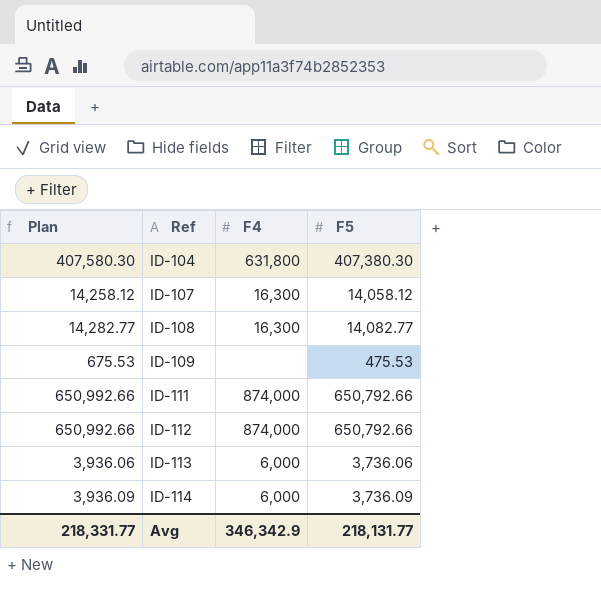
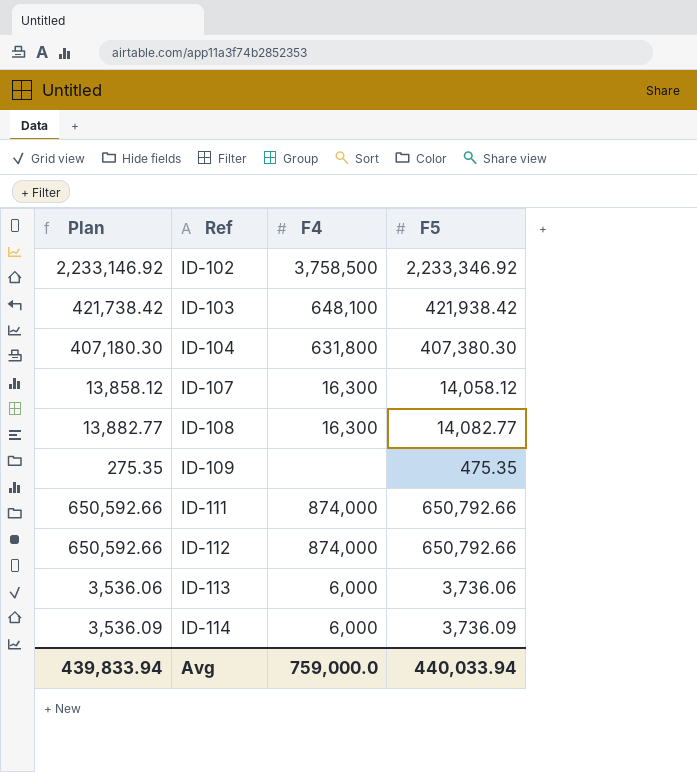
column Plan | formula: [F5] + 200 -> [F5] - 200
row ID-102: none -> 2,233,146.92 | 3,758,500 | 2,233,346.92
row ID-103: none -> 421,738.42 | 648,100 | 421,938.42
ID-109 | F5: 475.53 -> 475.35
Avg | Plan: 218,331.77 -> 439,833.94
Avg | F4: 346,342.9 -> 759,000.0
Avg | F5: 218,131.77 -> 440,033.94

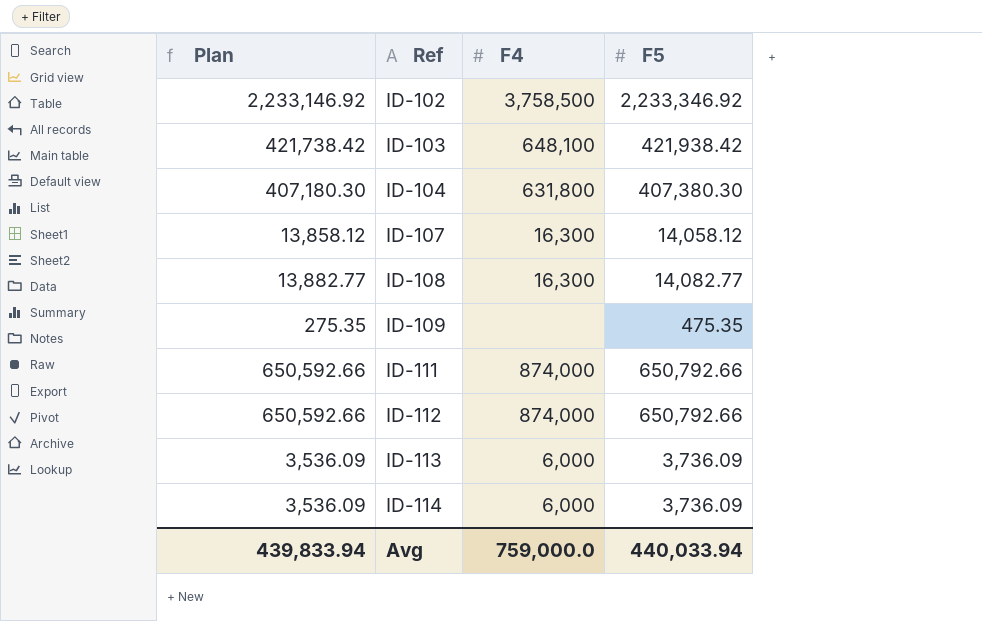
ID-113 | Plan: 3,536.06 -> 3,536.09
ID-113 | F5: 3,736.06 -> 3,736.09

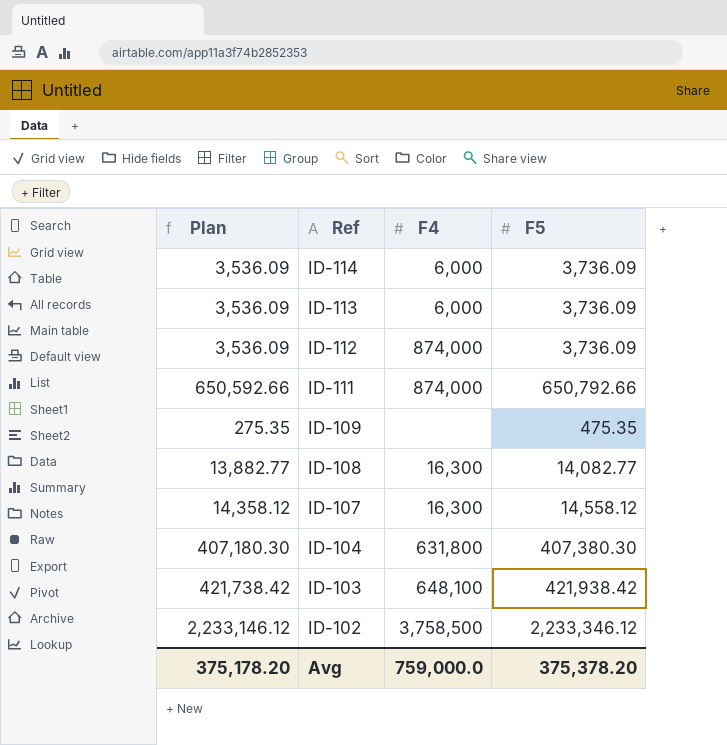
row order: Ref ascending -> Ref descending
ID-112 | Plan: 650,592.66 -> 3,536.09
ID-112 | F5: 650,792.66 -> 3,736.09
ID-107 | Plan: 13,858.12 -> 14,358.12
ID-107 | F5: 14,058.12 -> 14,558.12
ID-102 | Plan: 2,233,146.92 -> 2,233,146.12
ID-102 | F5: 2,233,346.92 -> 2,233,346.12
Avg | Plan: 439,833.94 -> 375,178.20
Avg | F5: 440,033.94 -> 375,378.20

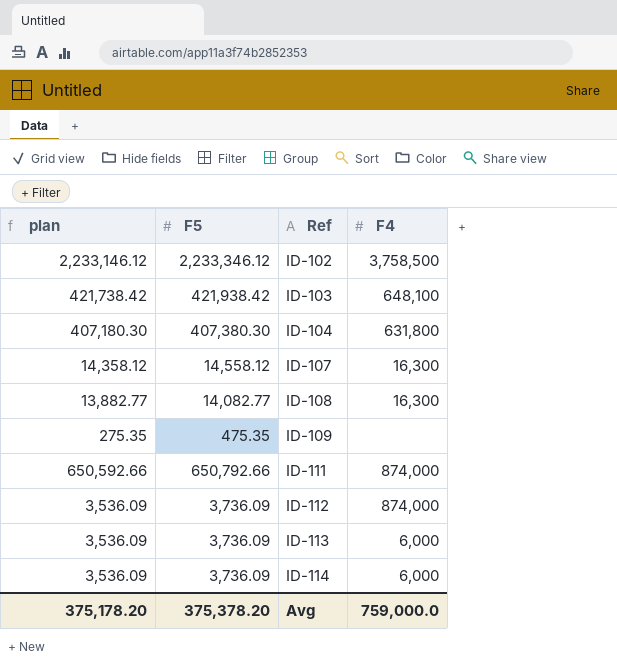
row order: Ref descending -> Ref ascending
column name: Plan -> plan
column F5 | position: 4 -> 2

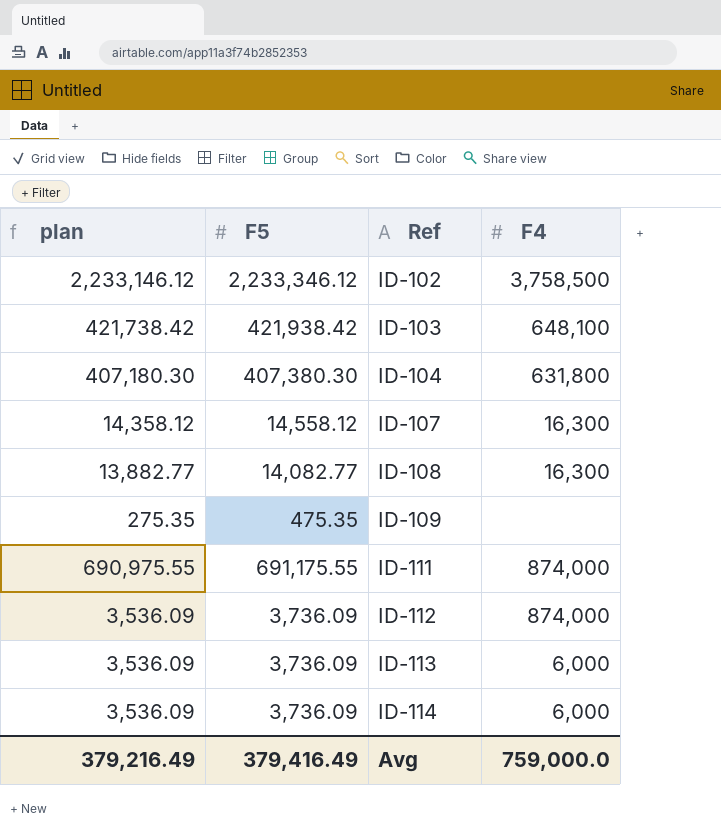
ID-111 | plan: 650,592.66 -> 690,975.55
ID-111 | F5: 650,792.66 -> 691,175.55
Avg | plan: 375,178.20 -> 379,216.49
Avg | F5: 375,378.20 -> 379,416.49

